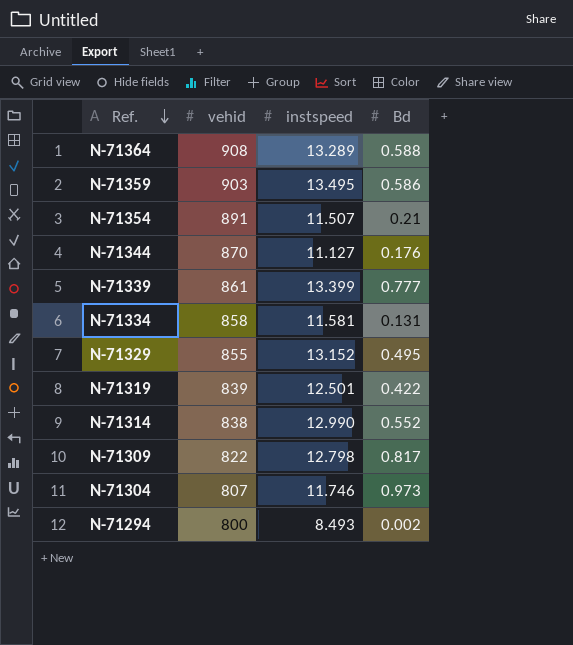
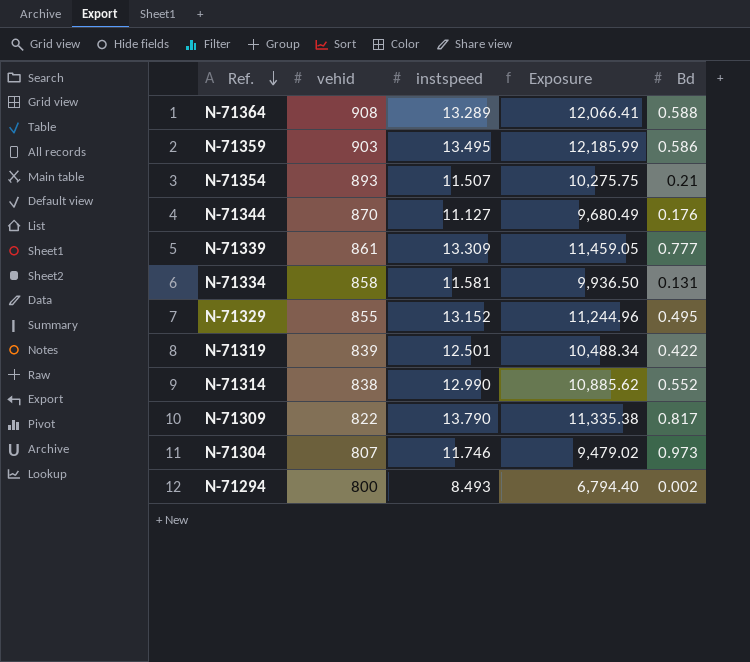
column Exposure | formula: none -> [vehid] * [instspeed]
N-71354 | vehid: 891 -> 893
N-71339 | instspeed: 13.399 -> 13.309
N-71309 | instspeed: 12.798 -> 13.790

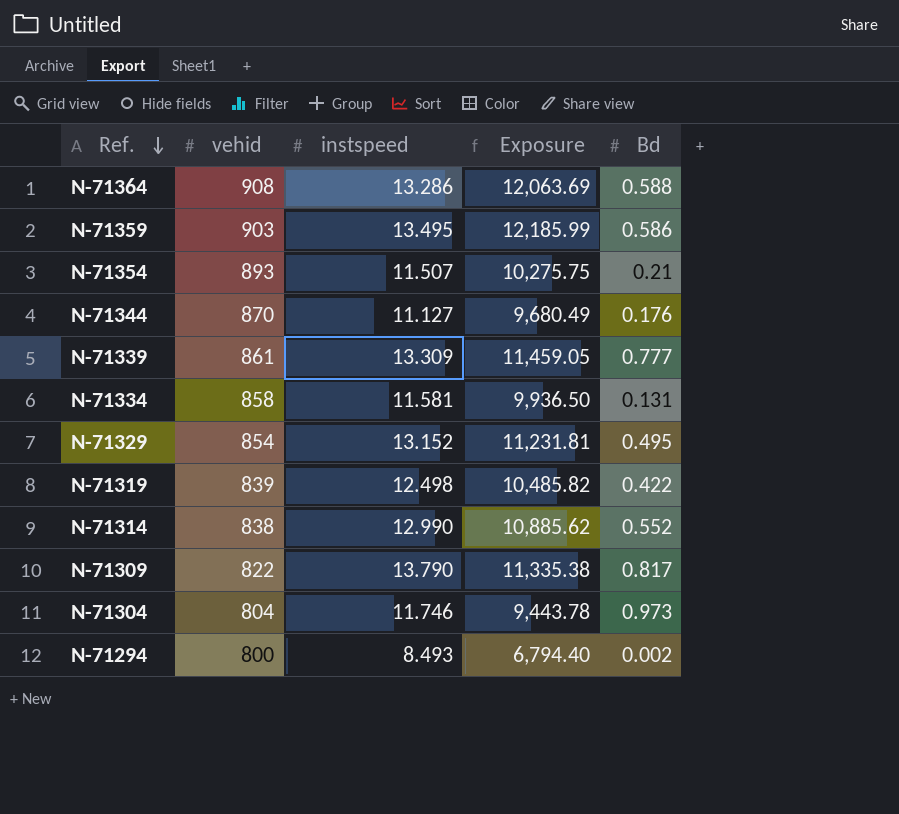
N-71364 | instspeed: 13.289 -> 13.286
N-71364 | Exposure: 12,066.41 -> 12,063.69
N-71329 | vehid: 855 -> 854
N-71329 | Exposure: 11,244.96 -> 11,231.81
N-71319 | instspeed: 12.501 -> 12.498
N-71319 | Exposure: 10,488.34 -> 10,485.82
N-71304 | vehid: 807 -> 804
N-71304 | Exposure: 9,479.02 -> 9,443.78

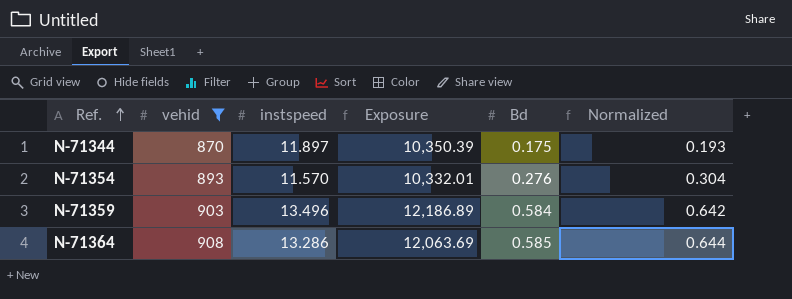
filter: none -> vehid >= 870
row order: Ref. descending -> Ref. ascending
column Normalized | formula: none -> [Bd] * 1.1
N-71344 | instspeed: 11.127 -> 11.897
N-71344 | Exposure: 9,680.49 -> 10,350.39
N-71344 | Bd: 0.176 -> 0.175
N-71354 | instspeed: 11.507 -> 11.570
N-71354 | Exposure: 10,275.75 -> 10,332.01
N-71354 | Bd: 0.21 -> 0.276
N-71359 | instspeed: 13.495 -> 13.496
N-71359 | Exposure: 12,185.99 -> 12,186.89
N-71359 | Bd: 0.586 -> 0.584
N-71364 | Bd: 0.588 -> 0.585

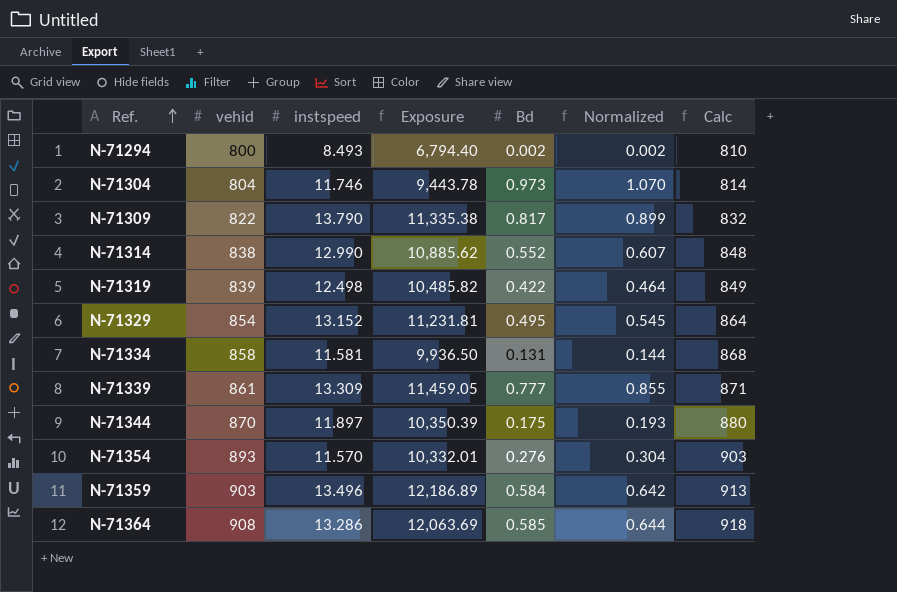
filter: vehid >= 870 -> none
column Calc | formula: none -> [vehid] + 10

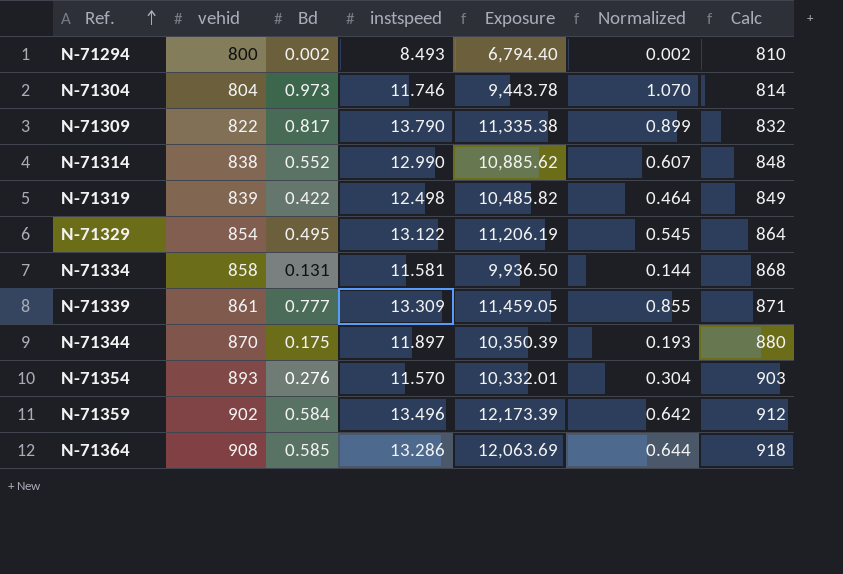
column Bd | position: 5 -> 3
N-71329 | instspeed: 13.152 -> 13.122
N-71329 | Exposure: 11,231.81 -> 11,206.19
N-71359 | vehid: 903 -> 902
N-71359 | Exposure: 12,186.89 -> 12,173.39
N-71359 | Calc: 913 -> 912

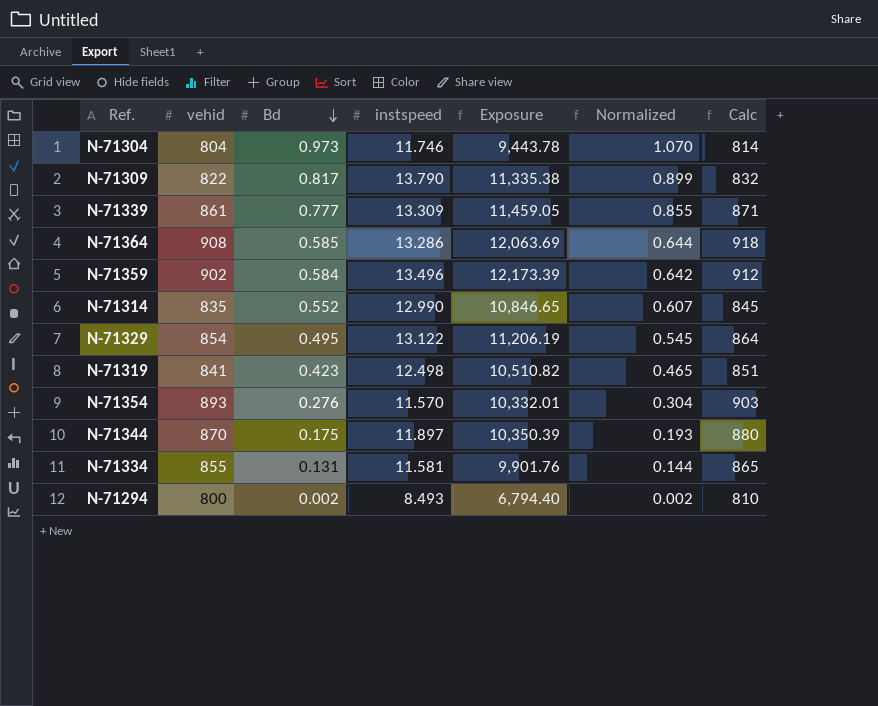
row order: Ref. ascending -> Bd descending
N-71314 | vehid: 838 -> 835
N-71314 | Exposure: 10,885.62 -> 10,846.65
N-71314 | Calc: 848 -> 845
N-71319 | vehid: 839 -> 841
N-71319 | Bd: 0.422 -> 0.423
N-71319 | Exposure: 10,485.82 -> 10,510.82
N-71319 | Normalized: 0.464 -> 0.465
N-71319 | Calc: 849 -> 851
N-71334 | vehid: 858 -> 855
N-71334 | Exposure: 9,936.50 -> 9,901.76
N-71334 | Calc: 868 -> 865

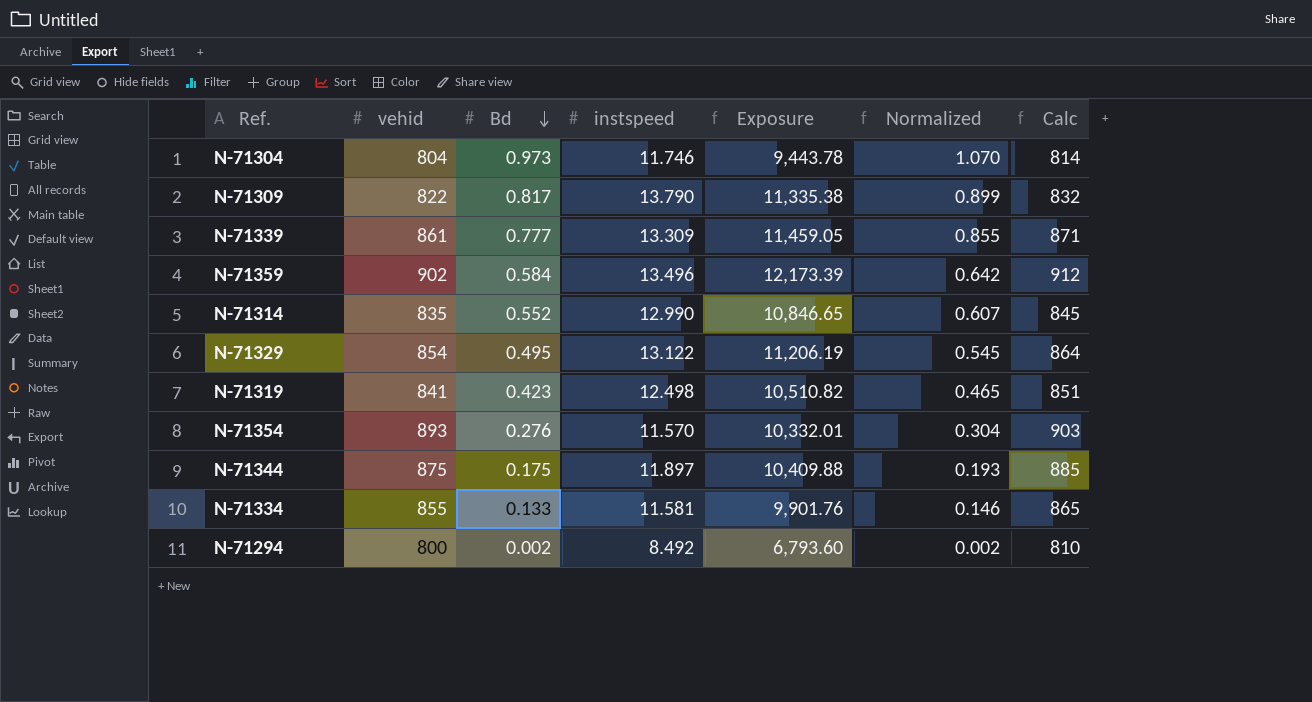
row N-71364: 908 | 0.585 | 13.286 | 12,063.69 | 0.644 | 918 -> none
N-71344 | vehid: 870 -> 875
N-71344 | Exposure: 10,350.39 -> 10,409.88
N-71344 | Calc: 880 -> 885
N-71334 | Bd: 0.131 -> 0.133
N-71334 | Normalized: 0.144 -> 0.146
N-71294 | instspeed: 8.493 -> 8.492
N-71294 | Exposure: 6,794.40 -> 6,793.60

